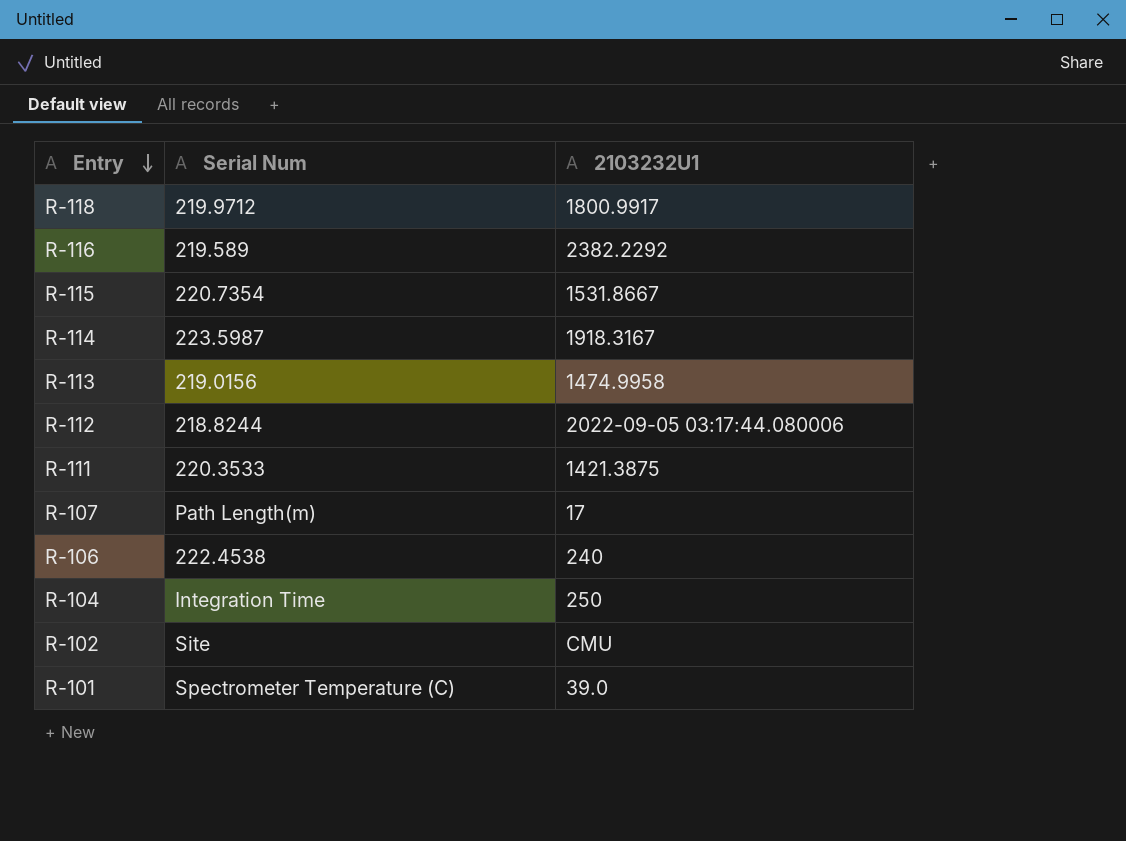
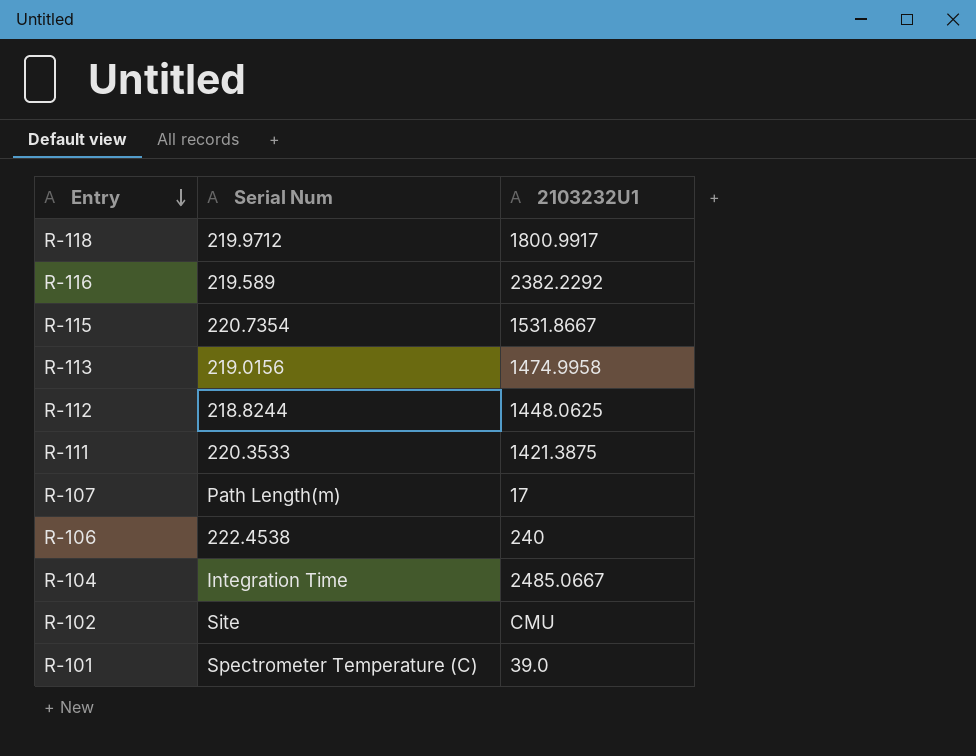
row R-114: 223.5987 | 1918.3167 -> none
R-112 | 2103232U1: 2022-09-05 03:17:44.080006 -> 1448.0625
R-104 | 2103232U1: 250 -> 2485.0667

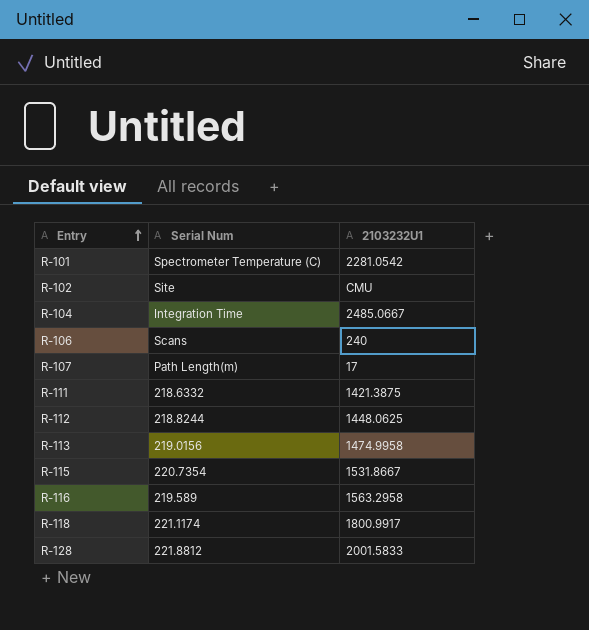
row order: Entry descending -> Entry ascending
R-101 | 2103232U1: 39.0 -> 2281.0542
R-106 | Serial Num: 222.4538 -> Scans
R-111 | Serial Num: 220.3533 -> 218.6332
R-116 | 2103232U1: 2382.2292 -> 1563.2958
R-118 | Serial Num: 219.9712 -> 221.1174
row R-128: none -> 221.8812 | 2001.5833

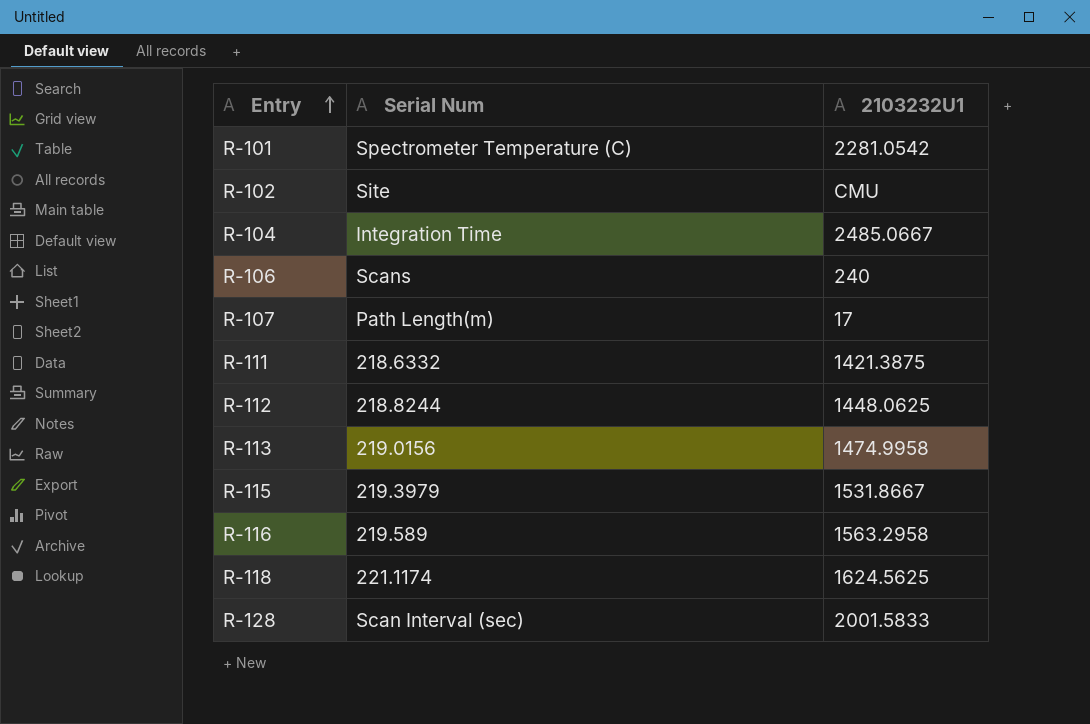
R-115 | Serial Num: 220.7354 -> 219.3979
R-118 | 2103232U1: 1800.9917 -> 1624.5625
R-128 | Serial Num: 221.8812 -> Scan Interval (sec)

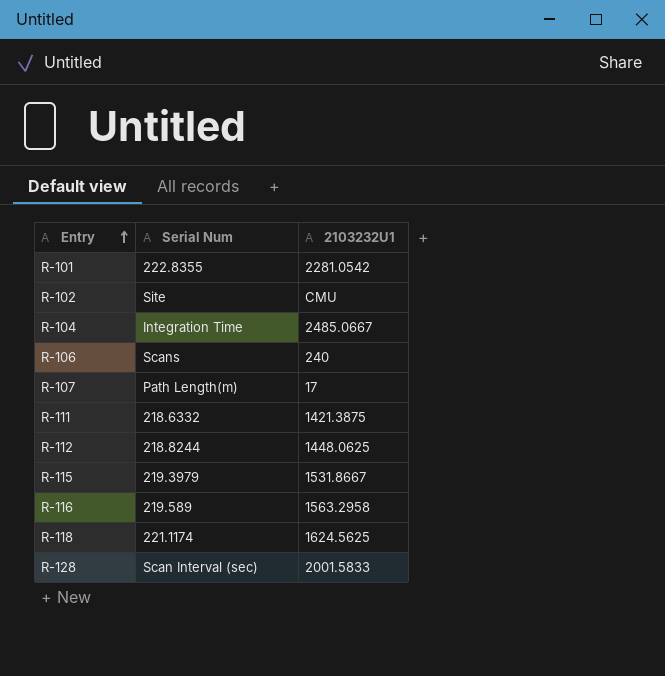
row R-113: 219.0156 | 1474.9958 -> none
R-101 | Serial Num: Spectrometer Temperature (C) -> 222.8355

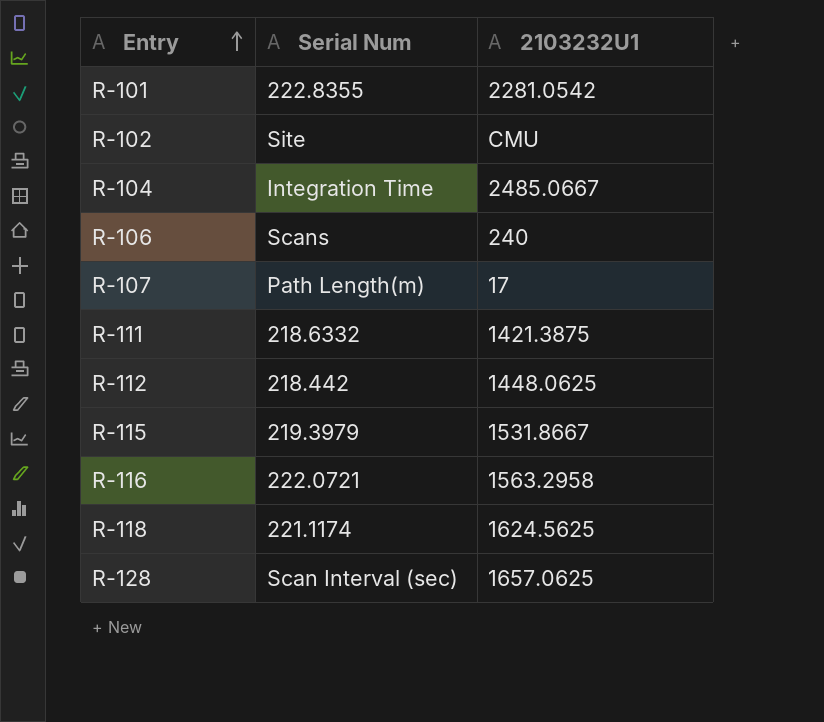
R-112 | Serial Num: 218.8244 -> 218.442
R-116 | Serial Num: 219.589 -> 222.0721
R-128 | 2103232U1: 2001.5833 -> 1657.0625

